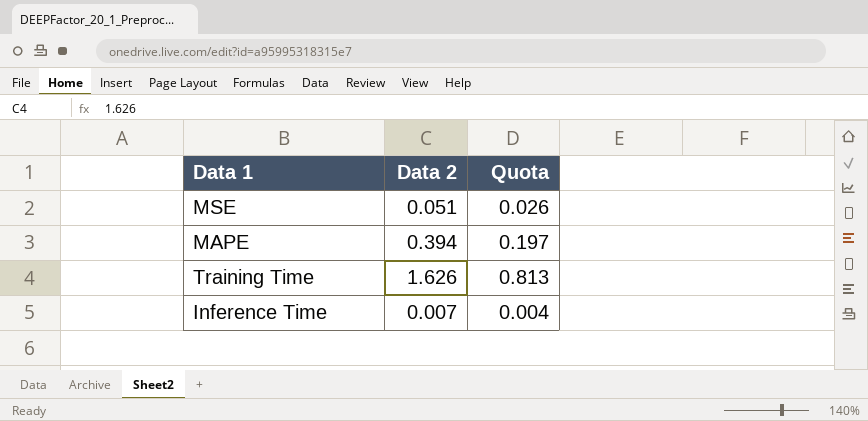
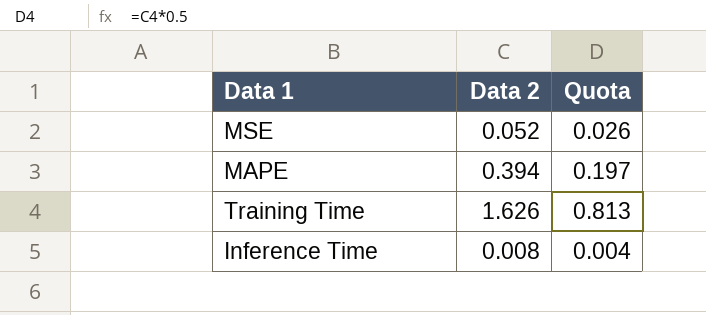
MSE | Data 2: 0.051 -> 0.052
Inference Time | Data 2: 0.007 -> 0.008

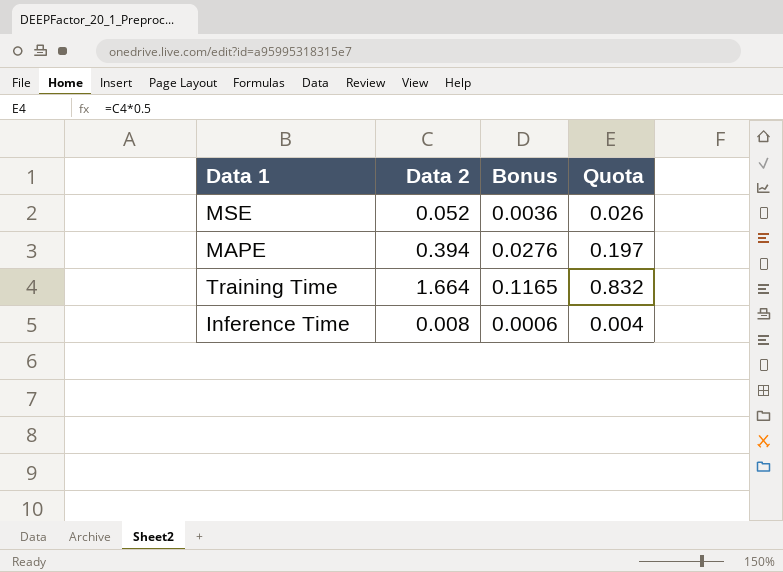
column Bonus | formula: none -> [Data 2] * 0.07
Training Time | Data 2: 1.626 -> 1.664
Training Time | Quota: 0.813 -> 0.832

